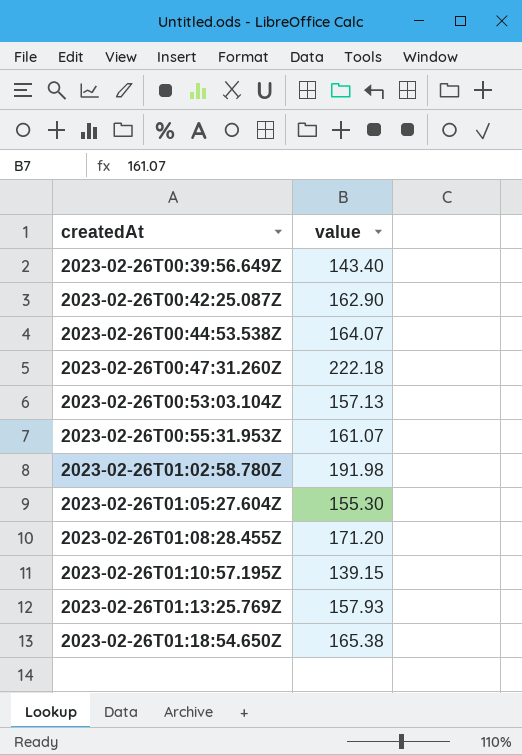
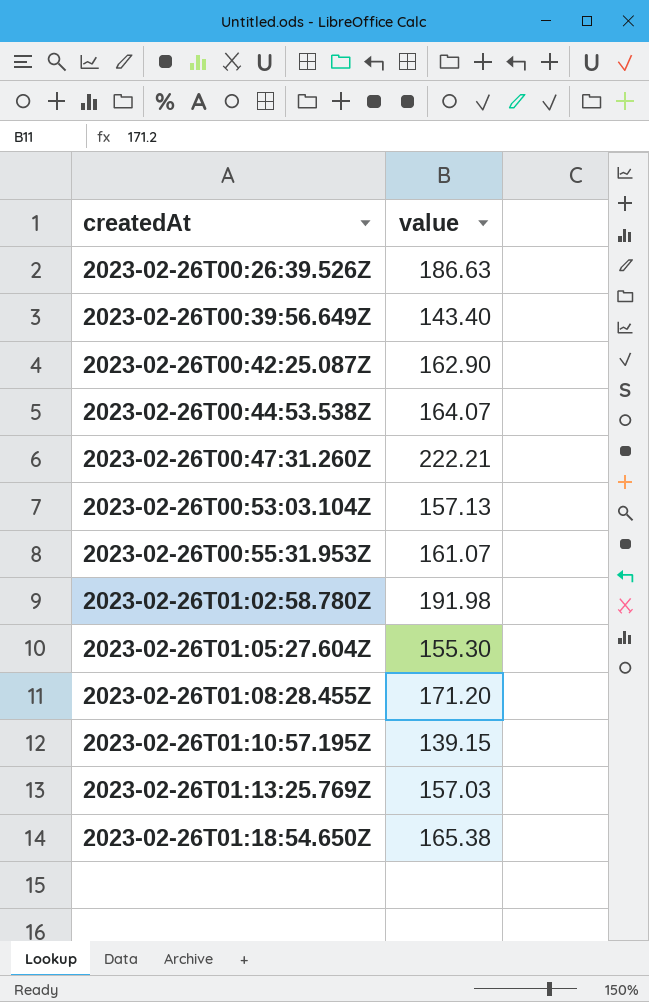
row 2023-02-26T00:26:39.526Z: none -> 186.63
2023-02-26T00:47:31.260Z | value: 222.18 -> 222.21
2023-02-26T01:13:25.769Z | value: 157.93 -> 157.03

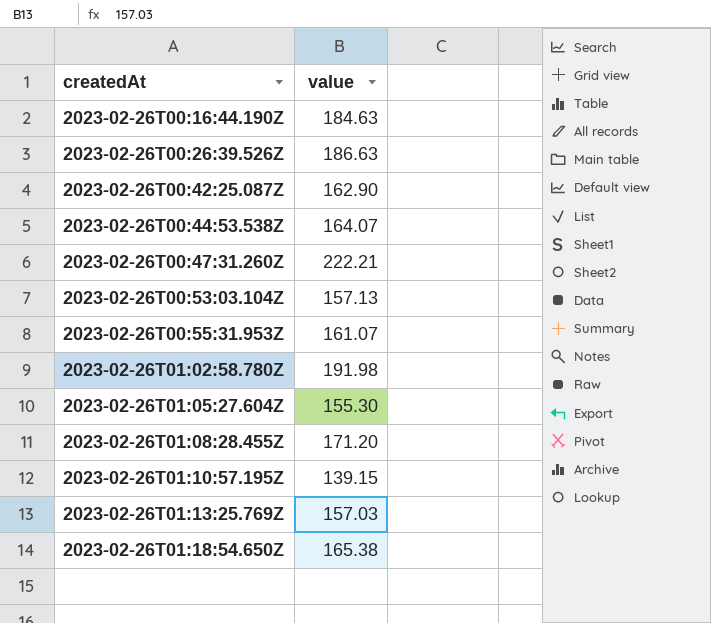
row 2023-02-26T00:39:56.649Z: 143.40 -> none
row 2023-02-26T00:16:44.190Z: none -> 184.63

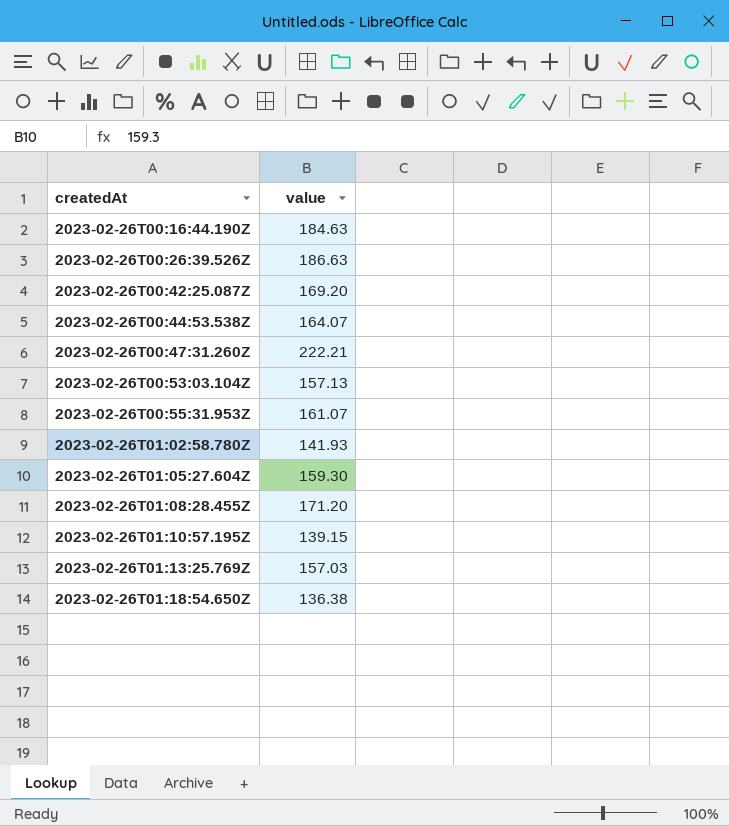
2023-02-26T00:42:25.087Z | value: 162.90 -> 169.20
2023-02-26T01:02:58.780Z | value: 191.98 -> 141.93
2023-02-26T01:05:27.604Z | value: 155.30 -> 159.30
2023-02-26T01:18:54.650Z | value: 165.38 -> 136.38

